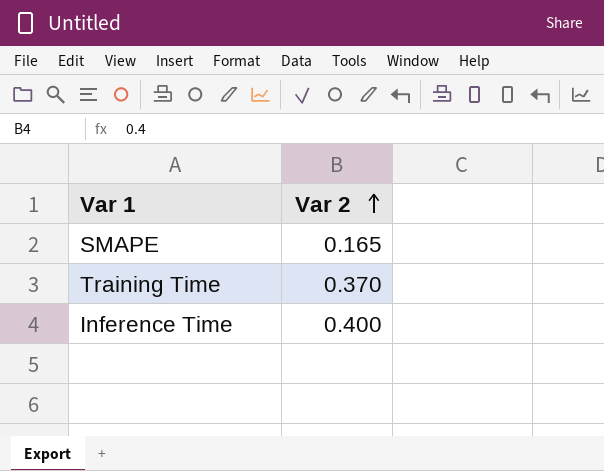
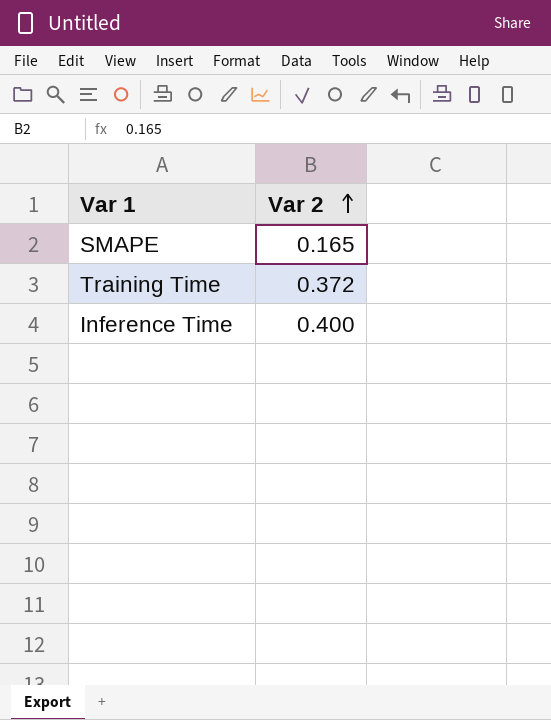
Training Time | Var 2: 0.370 -> 0.372

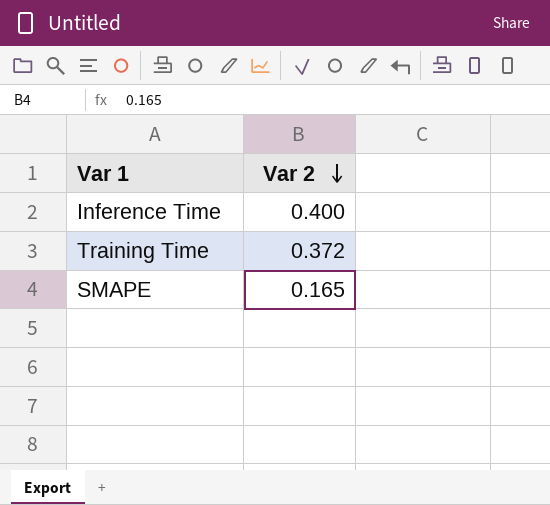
row order: Var 2 ascending -> Var 2 descending

